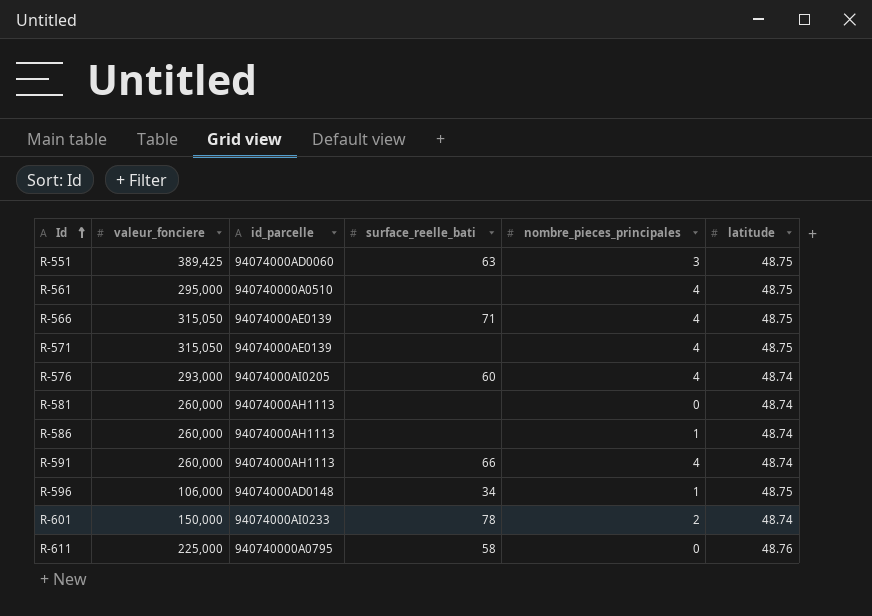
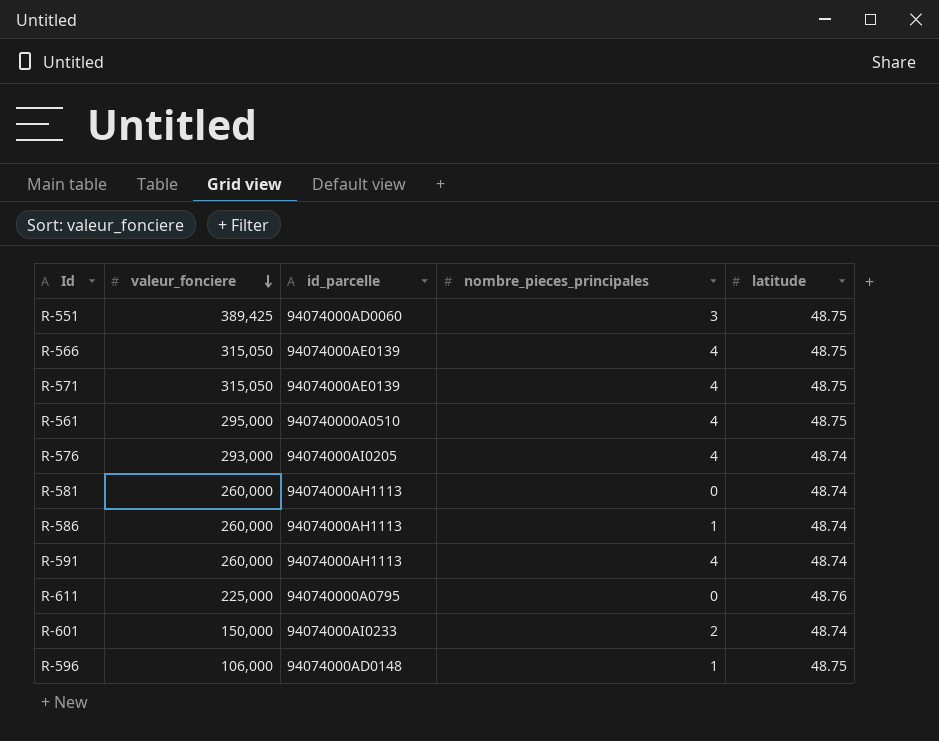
row order: Id ascending -> valeur_fonciere descending
column surface_reelle_bati | position: 4 -> none

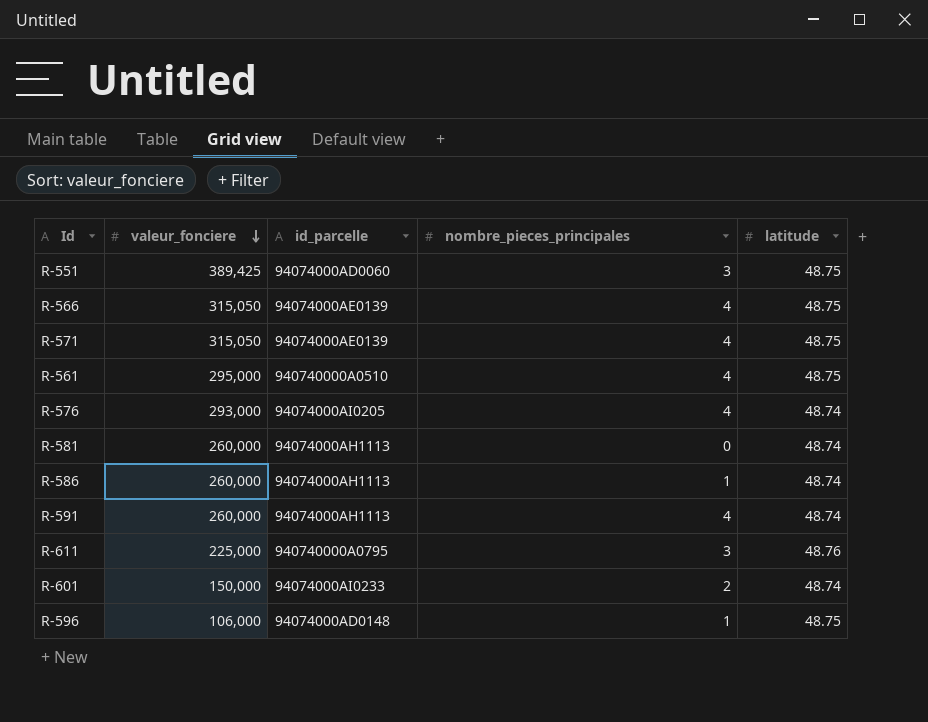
R-611 | nombre_pieces_principales: 0 -> 3

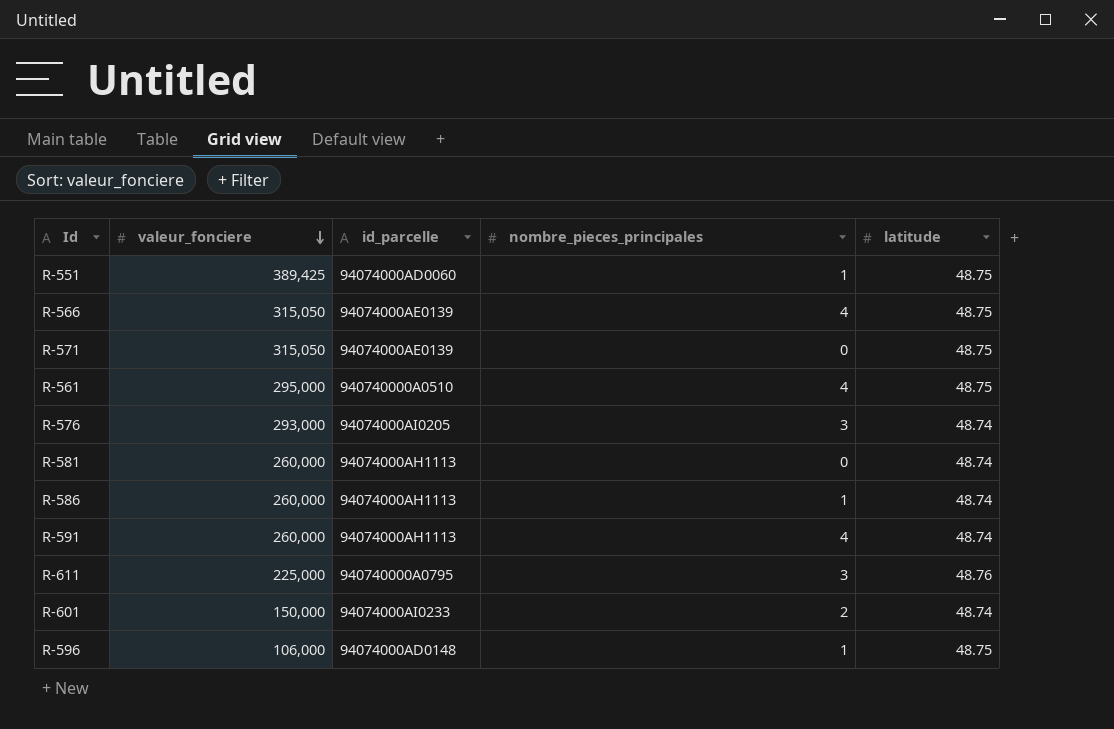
R-551 | nombre_pieces_principales: 3 -> 1
R-571 | nombre_pieces_principales: 4 -> 0
R-576 | nombre_pieces_principales: 4 -> 3

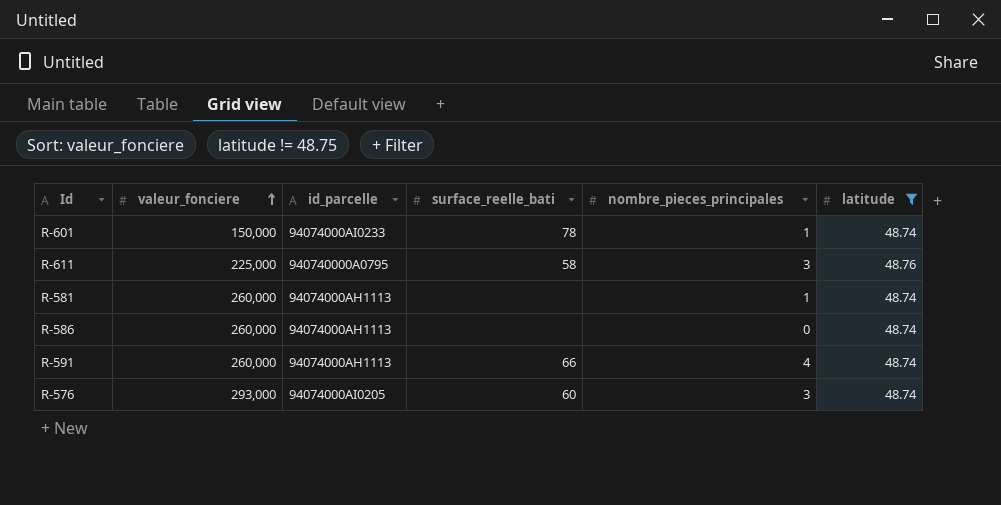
filter: none -> latitude != 48.75
row order: valeur_fonciere descending -> valeur_fonciere ascending
column surface_reelle_bati | position: none -> 4
R-601 | nombre_pieces_principales: 2 -> 1
R-581 | nombre_pieces_principales: 0 -> 1
R-586 | nombre_pieces_principales: 1 -> 0

